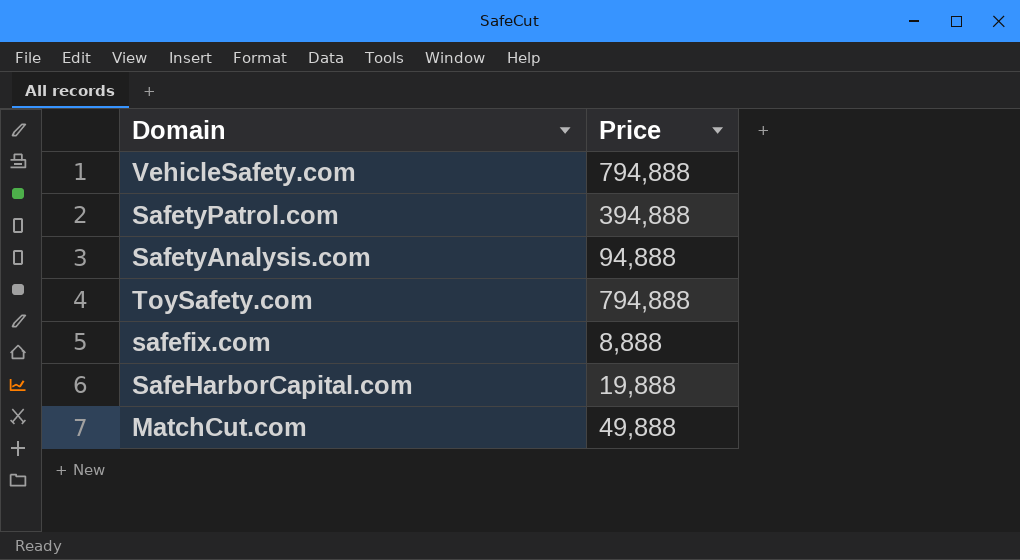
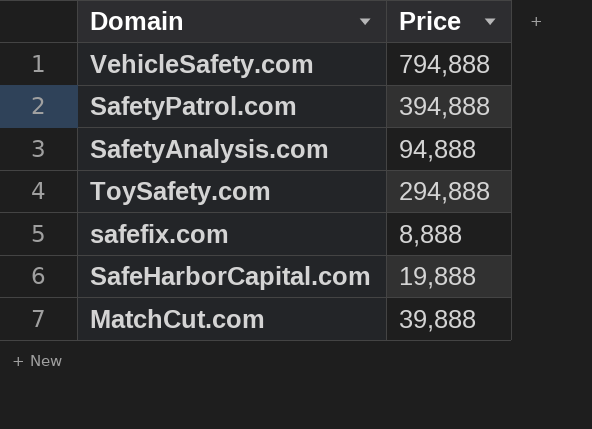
ToySafety.com | Price: 794,888 -> 294,888
MatchCut.com | Price: 49,888 -> 39,888

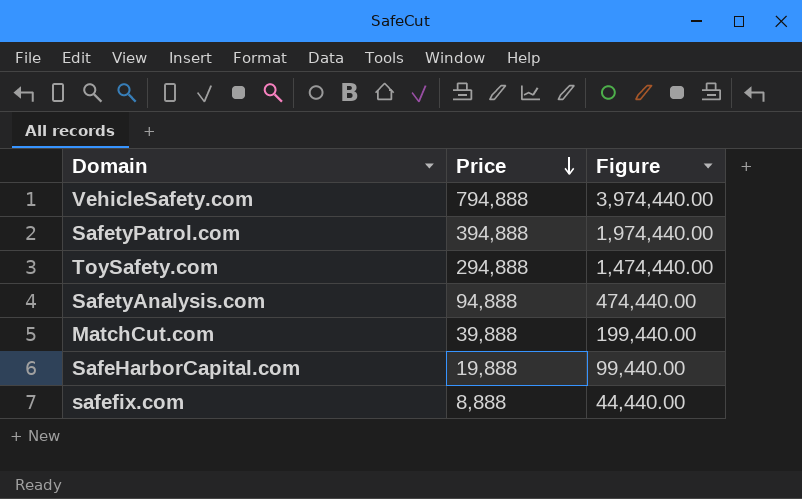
row order: none -> Price descending
column Figure | formula: none -> [Price] * 5

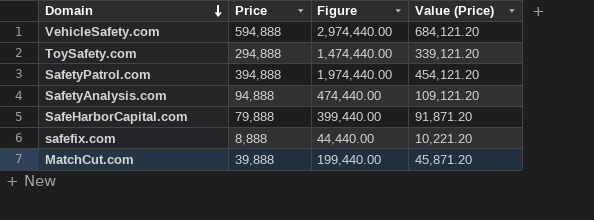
row order: Price descending -> Domain descending
column Value (Price) | formula: none -> [Price] * 1.15
VehicleSafety.com | Price: 794,888 -> 594,888
VehicleSafety.com | Figure: 3,974,440.00 -> 2,974,440.00
SafeHarborCapital.com | Price: 19,888 -> 79,888
SafeHarborCapital.com | Figure: 99,440.00 -> 399,440.00

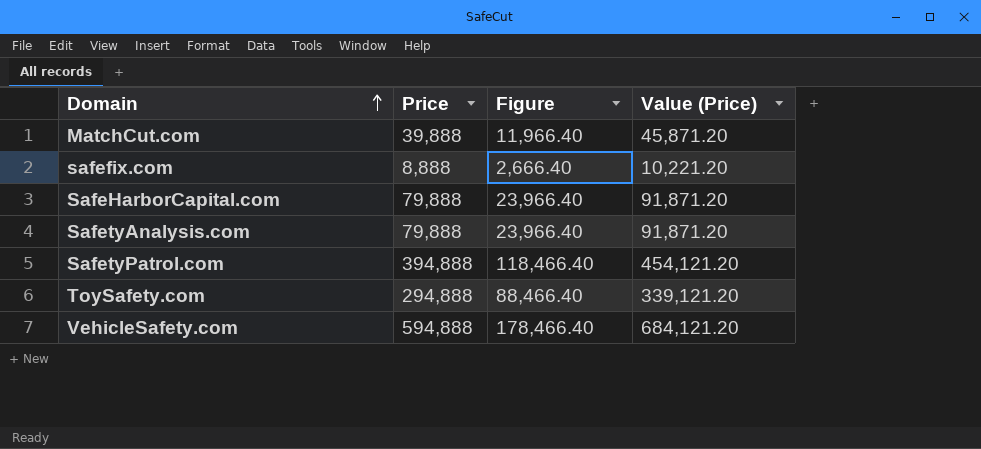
row order: Domain descending -> Domain ascending
column Figure | formula: [Price] * 5 -> [Price] * 0.3
SafetyAnalysis.com | Price: 94,888 -> 79,888
SafetyAnalysis.com | Value (Price): 109,121.20 -> 91,871.20

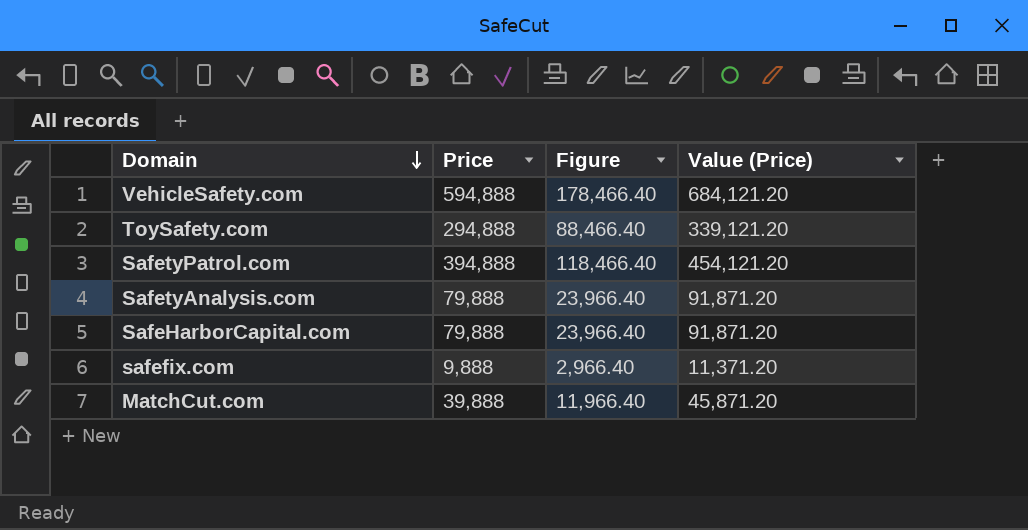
row order: Domain ascending -> Domain descending
safefix.com | Price: 8,888 -> 9,888
safefix.com | Figure: 2,666.40 -> 2,966.40
safefix.com | Value (Price): 10,221.20 -> 11,371.20

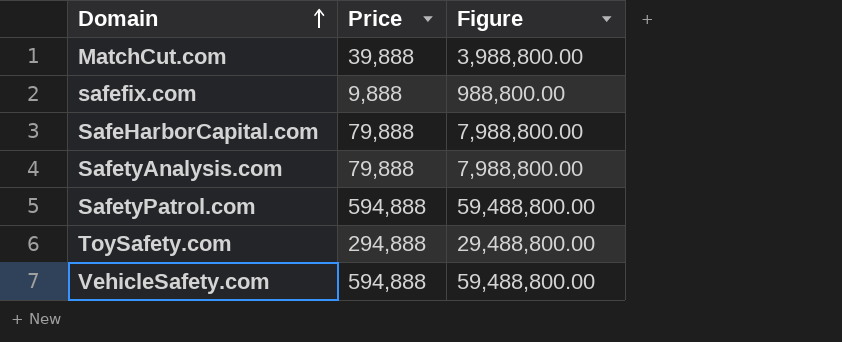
row order: Domain descending -> Domain ascending
column Value (Price) | formula: [Price] * 1.15 -> none
column Figure | formula: [Price] * 0.3 -> [Price] * 100
SafetyPatrol.com | Price: 394,888 -> 594,888

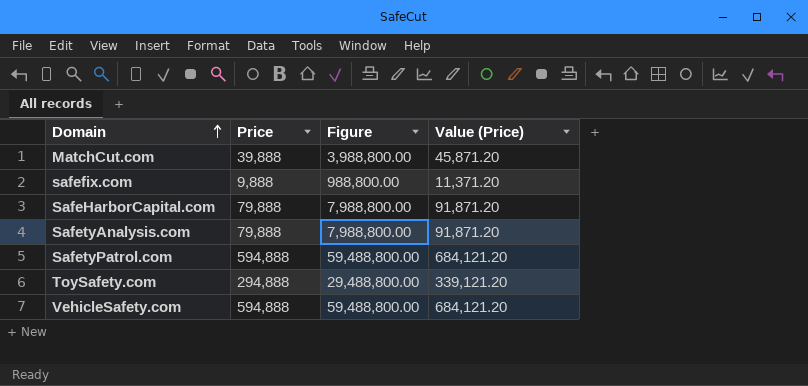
column Value (Price) | formula: none -> [Price] * 1.15

